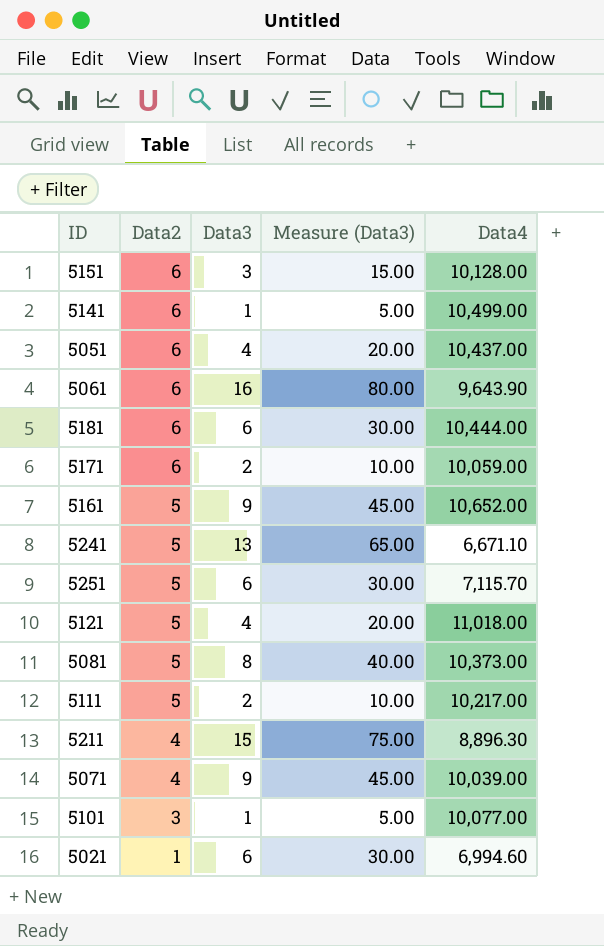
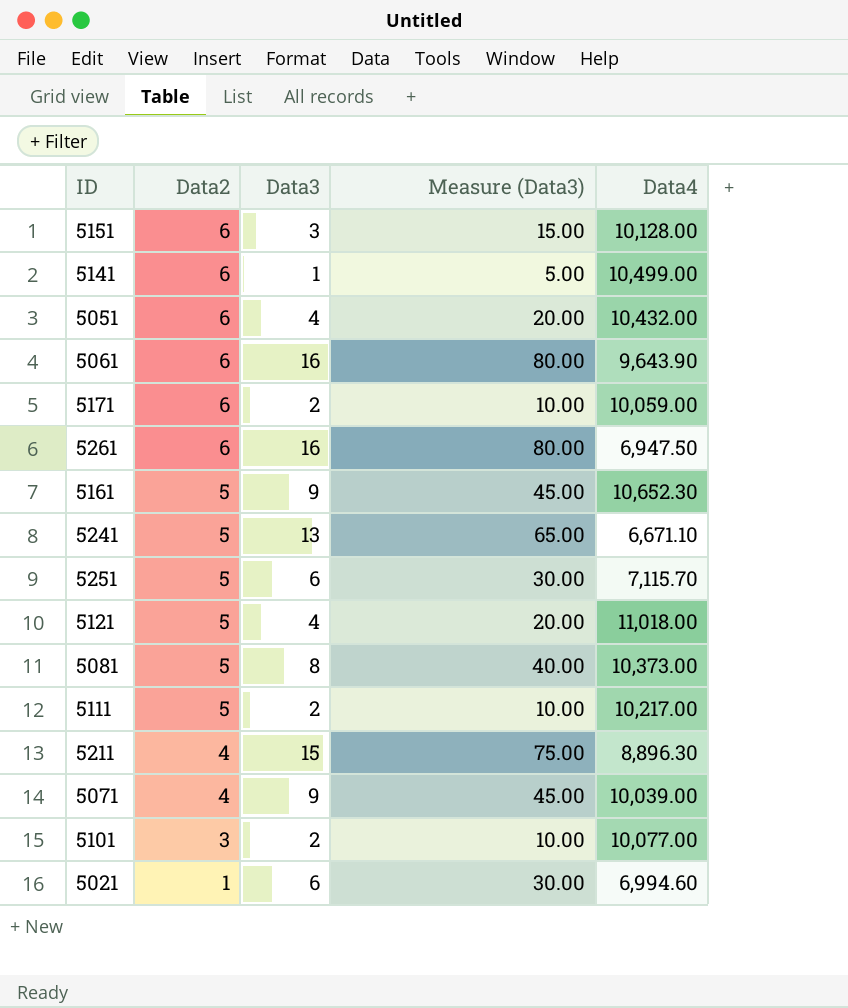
row 5181: 6 | 6 | 30.00 | 10,444.00 -> none
5051 | Data4: 10,437.00 -> 10,432.00
row 5261: none -> 6 | 16 | 80.00 | 6,947.50
5161 | Data4: 10,652.00 -> 10,652.30
5101 | Data3: 1 -> 2
5101 | Measure (Data3): 5.00 -> 10.00

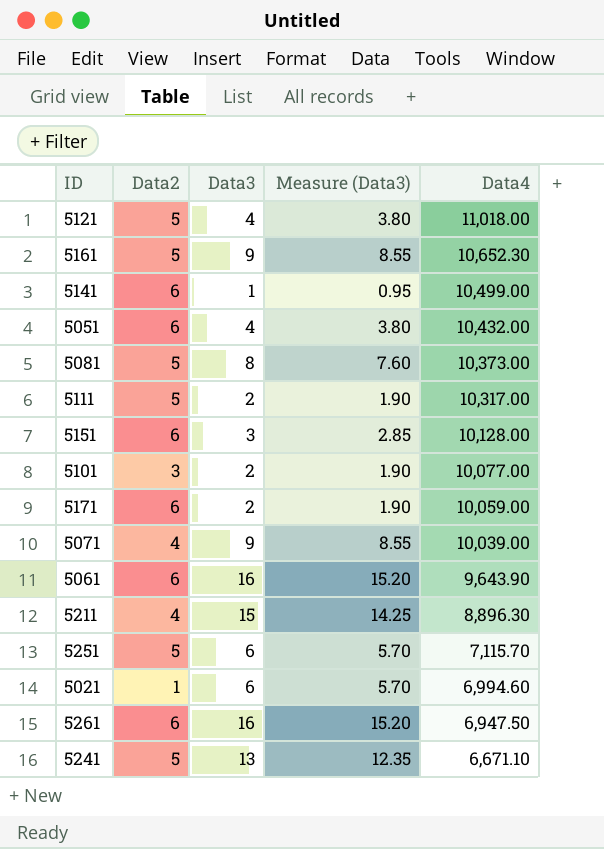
row order: Data2 descending -> Data4 descending
column Measure (Data3) | formula: [Data3] * 5 -> [Data3] * 0.95
5111 | Data4: 10,217.00 -> 10,317.00

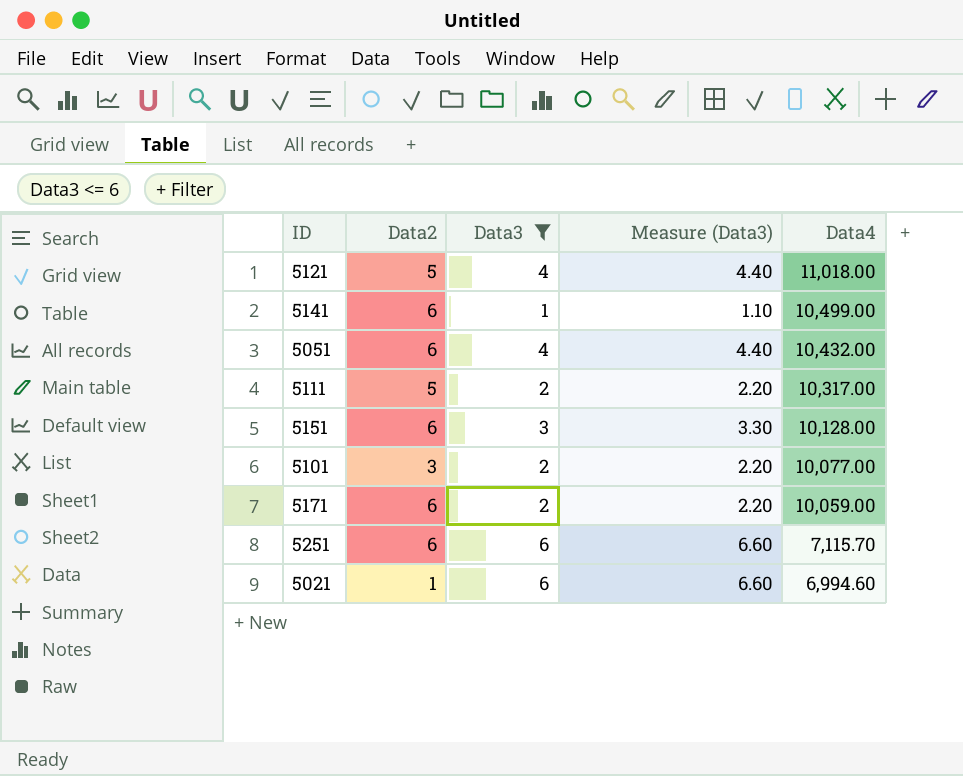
filter: none -> Data3 <= 6
column Measure (Data3) | formula: [Data3] * 0.95 -> [Data3] * 1.1
5251 | Data2: 5 -> 6

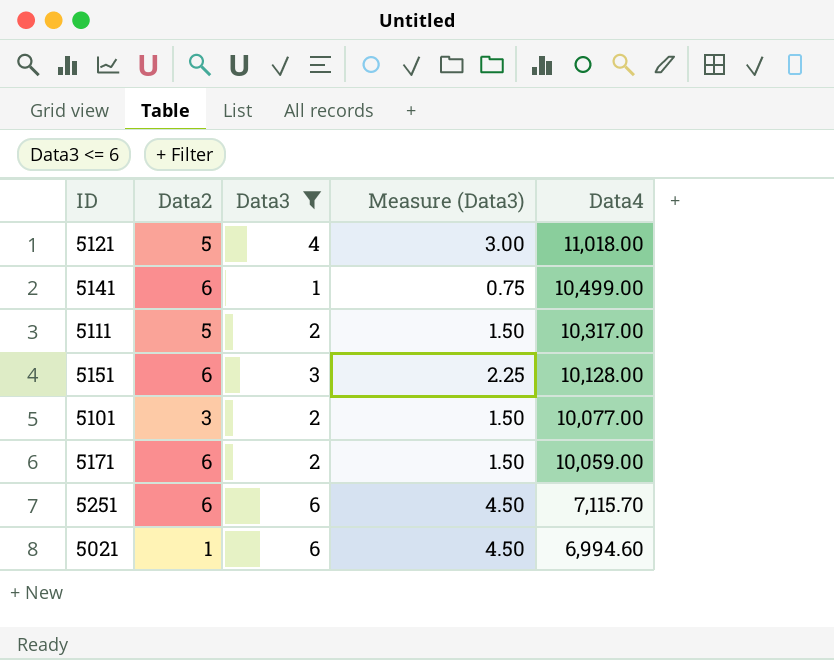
column Measure (Data3) | formula: [Data3] * 1.1 -> [Data3] * 0.75
row 5051: 6 | 4 | 4.40 | 10,432.00 -> none

